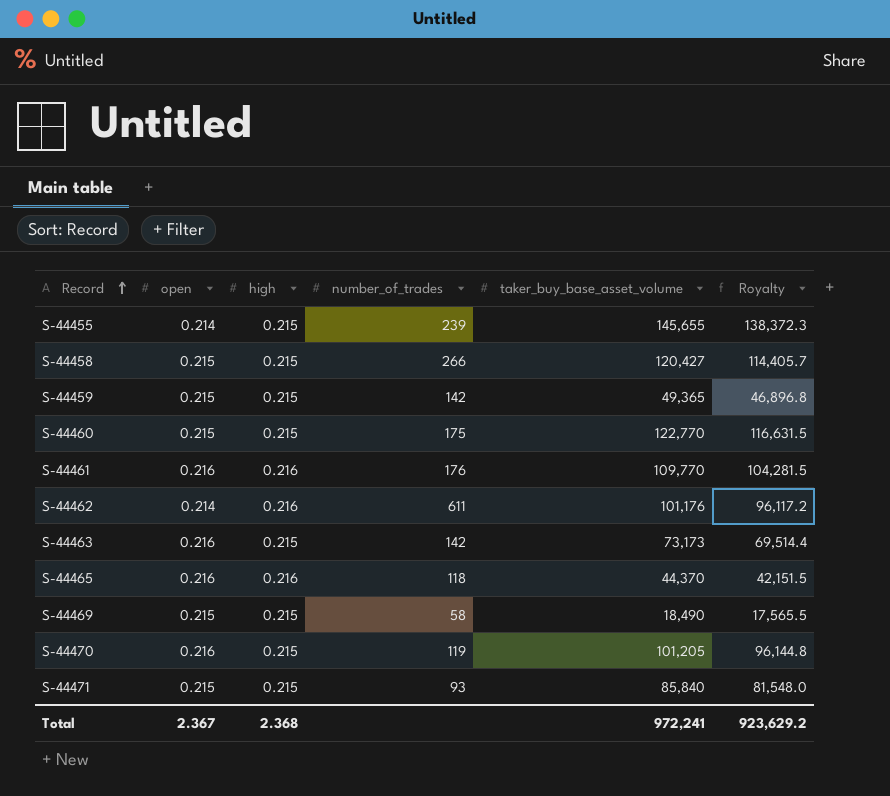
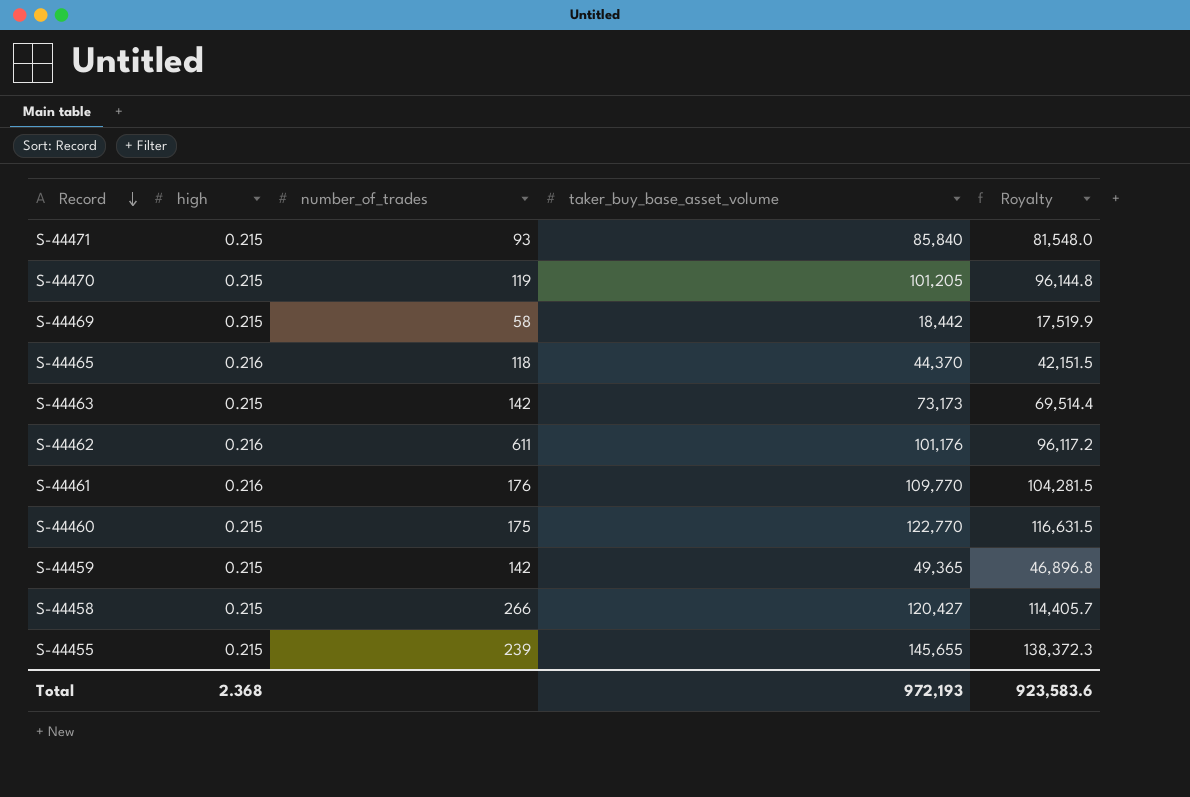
row order: Record ascending -> Record descending
column open | position: 2 -> none
S-44469 | taker_buy_base_asset_volume: 18,490 -> 18,442
S-44469 | Royalty: 17,565.5 -> 17,519.9
Total | taker_buy_base_asset_volume: 972,241 -> 972,193
Total | Royalty: 923,629.2 -> 923,583.6

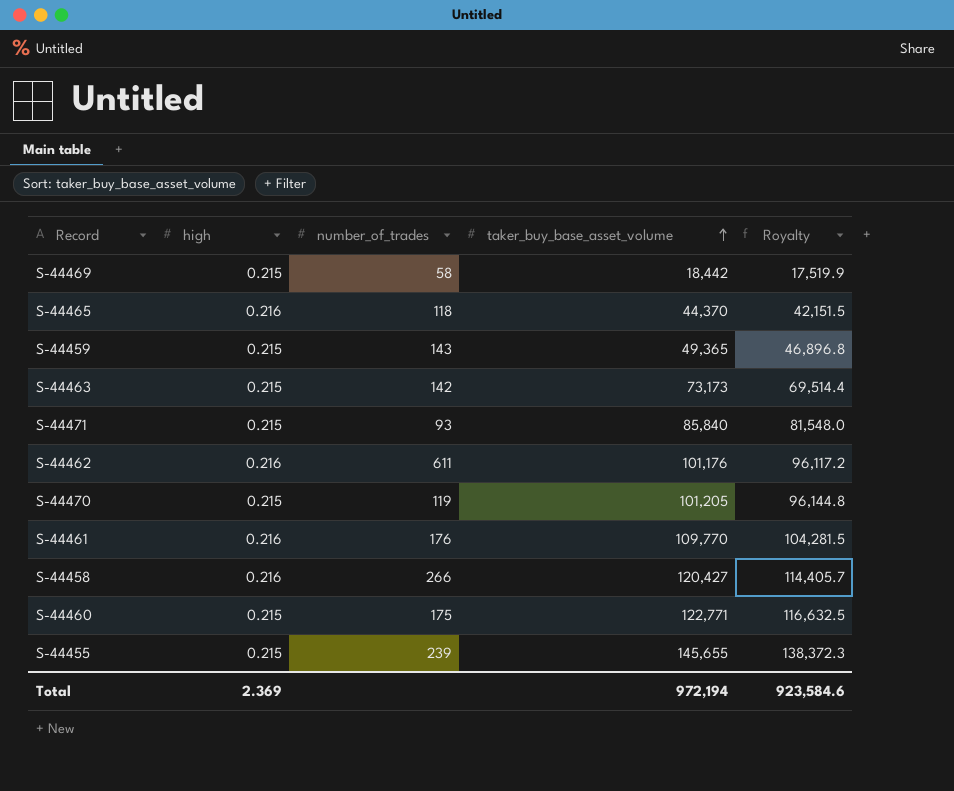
row order: Record descending -> taker_buy_base_asset_volume ascending
S-44459 | number_of_trades: 142 -> 143
S-44458 | high: 0.215 -> 0.216
S-44460 | taker_buy_base_asset_volume: 122,770 -> 122,771
S-44460 | Royalty: 116,631.5 -> 116,632.5
Total | high: 2.368 -> 2.369
Total | taker_buy_base_asset_volume: 972,193 -> 972,194
Total | Royalty: 923,583.6 -> 923,584.6

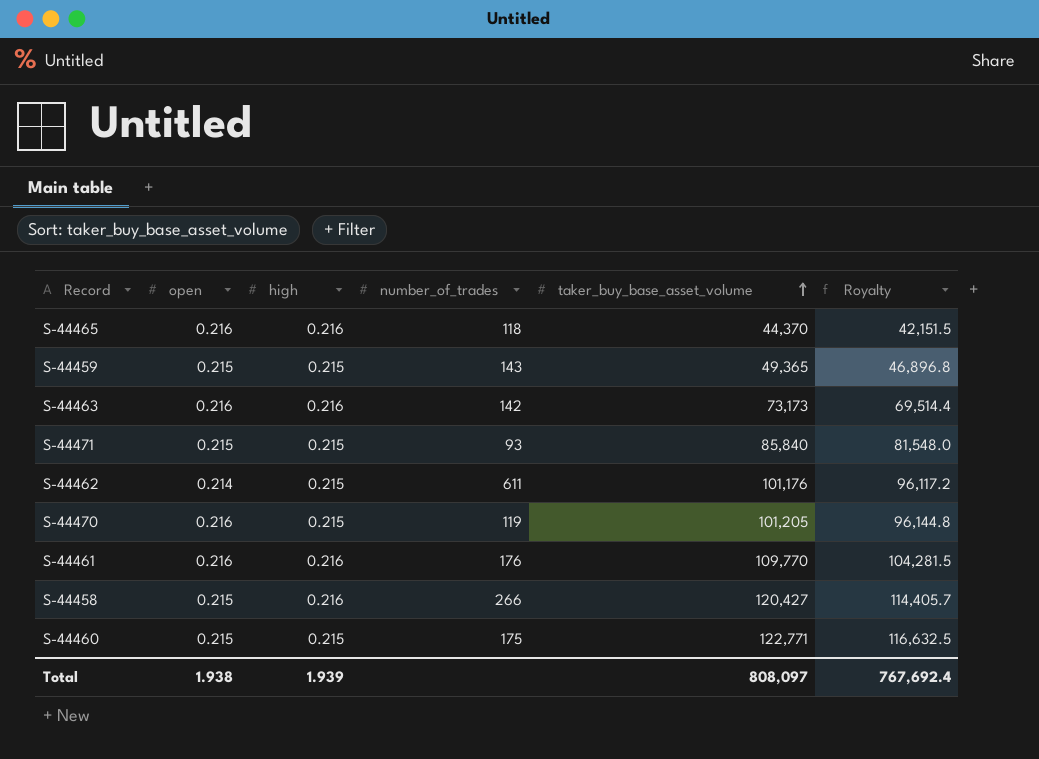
column open | position: none -> 2
row S-44469: 0.215 | 58 | 18,442 | 17,519.9 -> none
row S-44455: 0.215 | 239 | 145,655 | 138,372.3 -> none
S-44463 | high: 0.215 -> 0.216
S-44462 | high: 0.216 -> 0.215
Total | high: 2.369 -> 1.939
Total | taker_buy_base_asset_volume: 972,194 -> 808,097
Total | Royalty: 923,584.6 -> 767,692.4

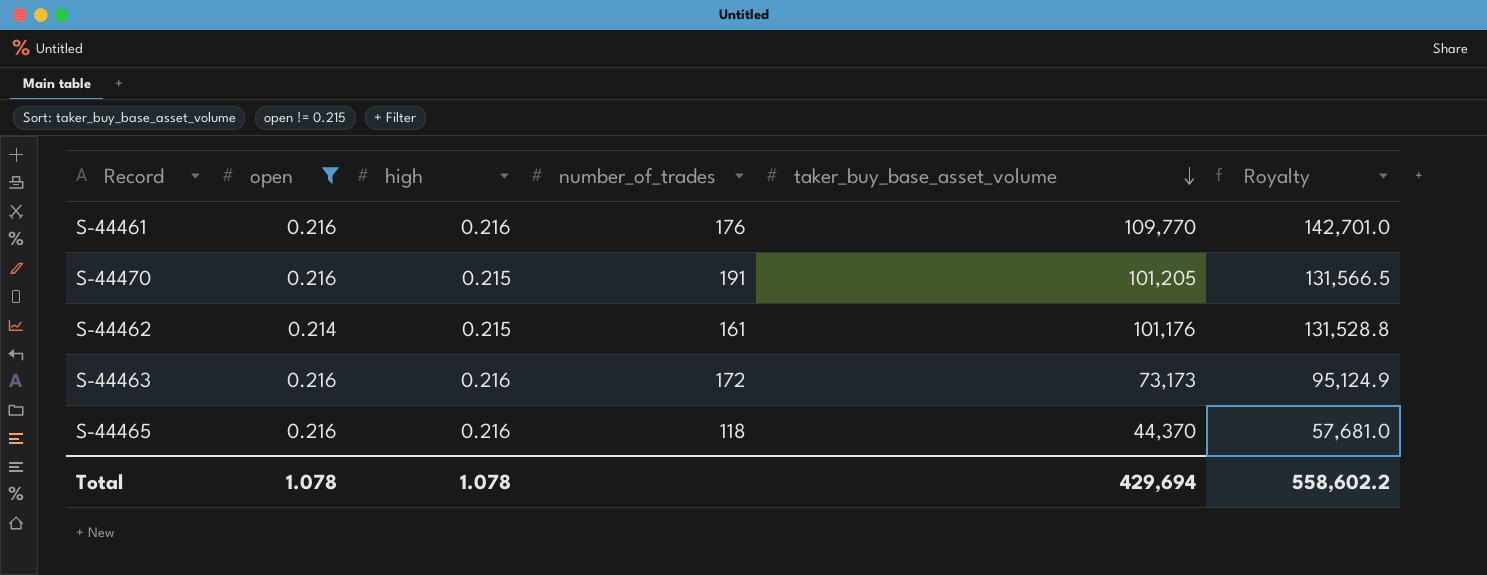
filter: none -> open != 0.215
row order: taker_buy_base_asset_volume ascending -> taker_buy_base_asset_volume descending
column Royalty | formula: [taker_buy_base_asset_volume] * 0.95 -> [taker_buy_base_asset_volume] * 1.3
S-44470 | number_of_trades: 119 -> 191
S-44462 | number_of_trades: 611 -> 161
S-44463 | number_of_trades: 142 -> 172
Total | open: 1.938 -> 1.078
Total | high: 1.939 -> 1.078
Total | taker_buy_base_asset_volume: 808,097 -> 429,694
Total | Royalty: 767,692.4 -> 558,602.2

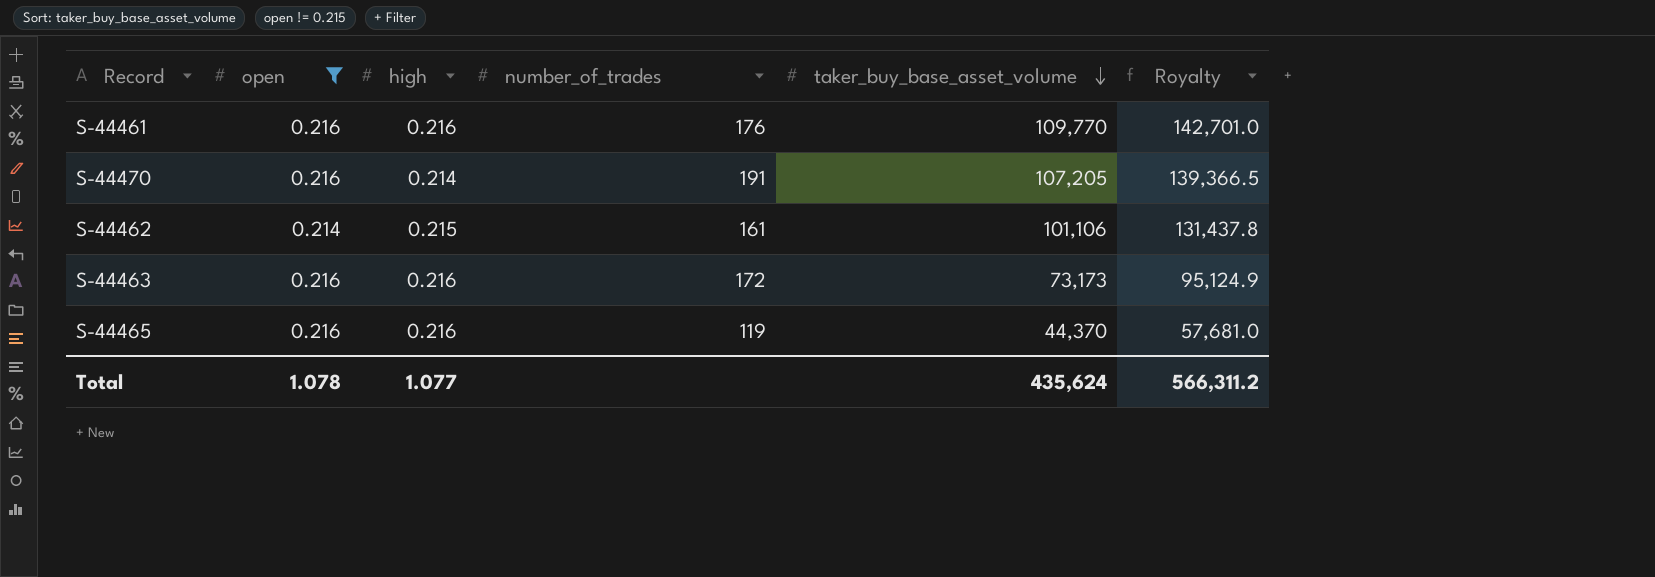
S-44470 | high: 0.215 -> 0.214
S-44470 | taker_buy_base_asset_volume: 101,205 -> 107,205
S-44470 | Royalty: 131,566.5 -> 139,366.5
S-44462 | taker_buy_base_asset_volume: 101,176 -> 101,106
S-44462 | Royalty: 131,528.8 -> 131,437.8
S-44465 | number_of_trades: 118 -> 119
Total | high: 1.078 -> 1.077
Total | taker_buy_base_asset_volume: 429,694 -> 435,624
Total | Royalty: 558,602.2 -> 566,311.2

